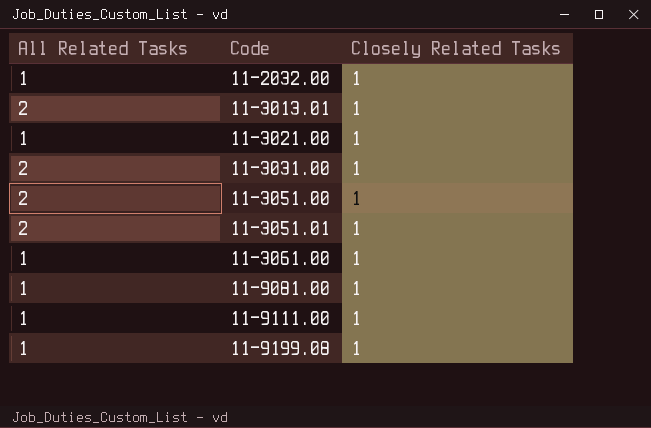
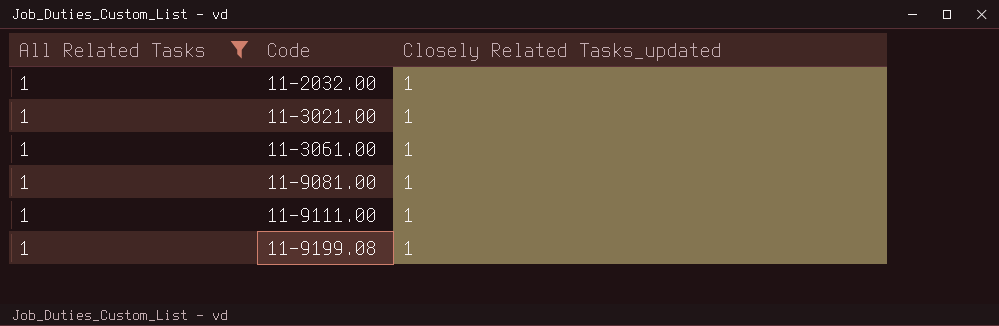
filter: none -> All Related Tasks = 1
column name: Closely Related Tasks -> Closely Related Tasks_updated

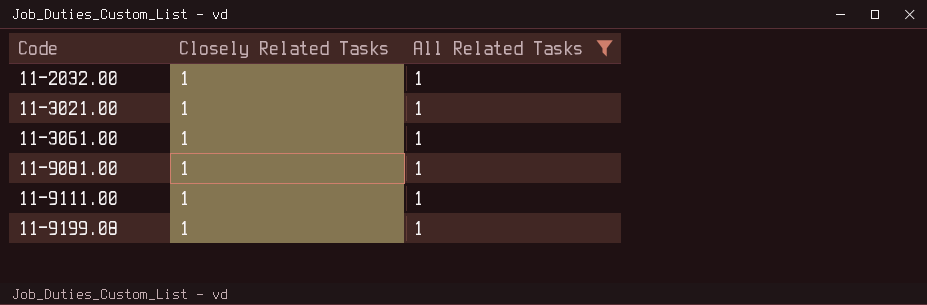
column name: Closely Related Tasks_updated -> Closely Related Tasks
column All Related Tasks | position: 1 -> 3

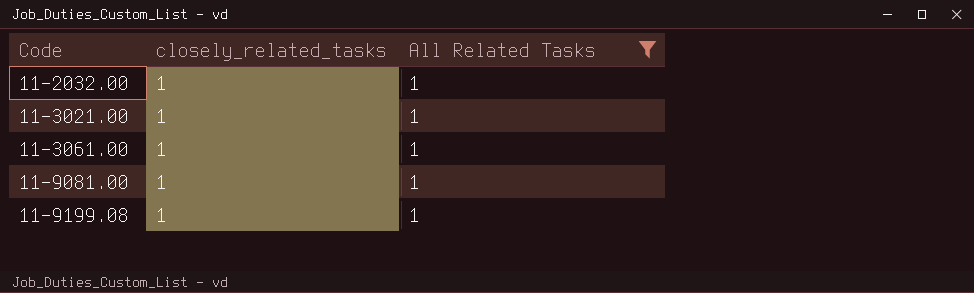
column name: Closely Related Tasks -> closely_related_tasks
row 11-9111.00: 1 | 1 -> none

